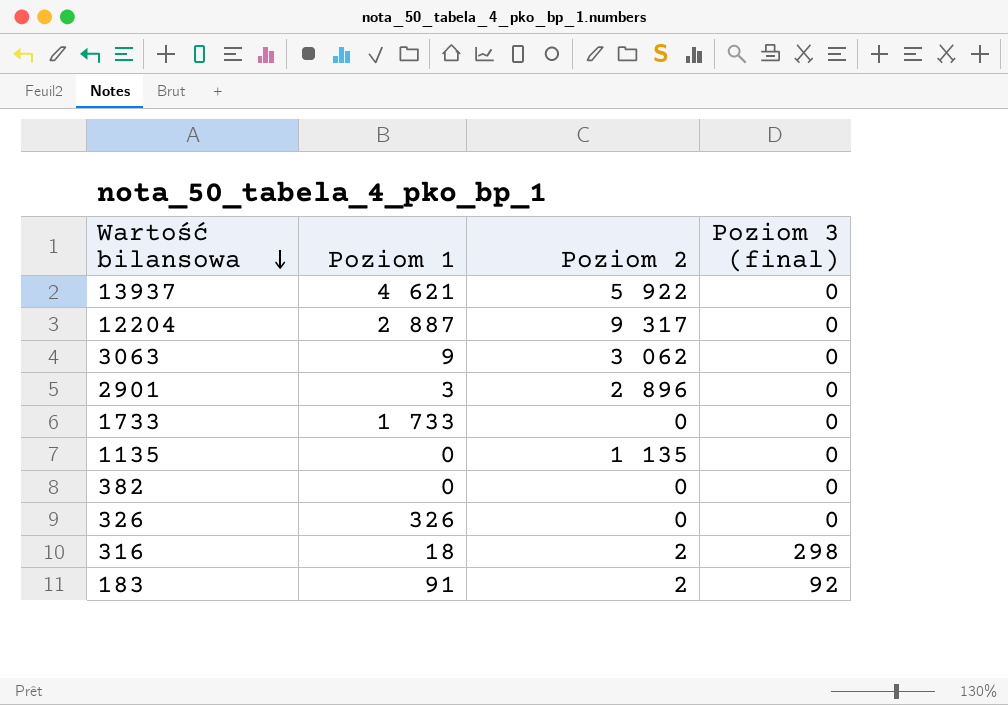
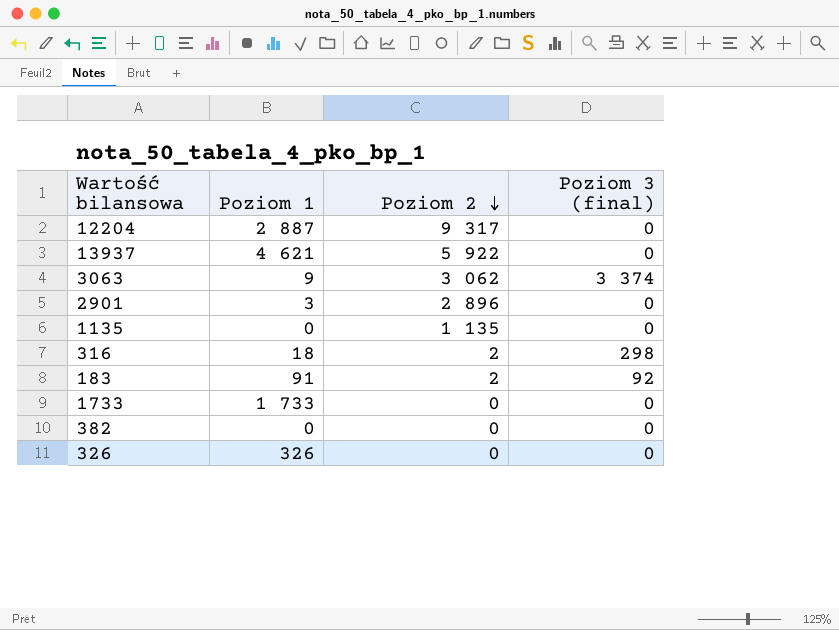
row order: Wartość bilansowa descending -> Poziom 2 descending
3063 | Poziom 3 (final): 0 -> 3 374

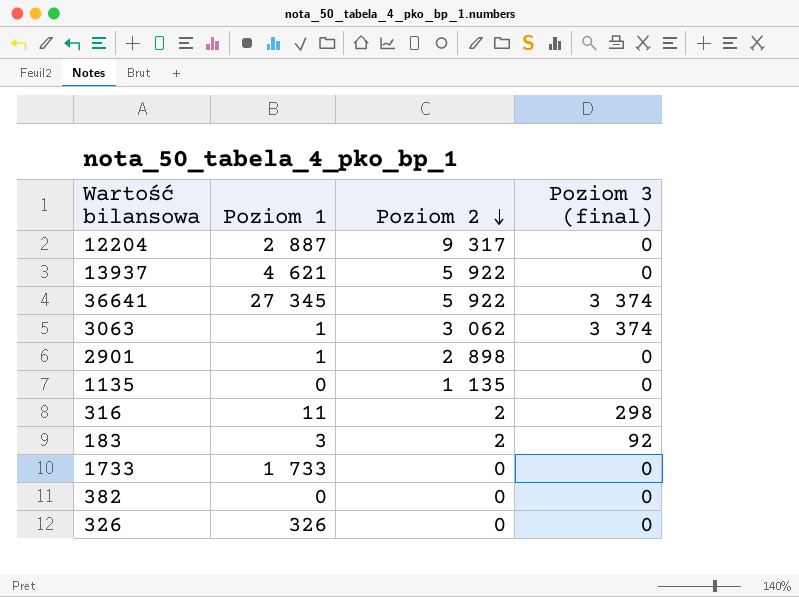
row 36641: none -> 27 345 | 5 922 | 3 374
3063 | Poziom 1: 9 -> 1
2901 | Poziom 1: 3 -> 1
2901 | Poziom 2: 2 896 -> 2 898
316 | Poziom 1: 18 -> 11
183 | Poziom 1: 91 -> 3

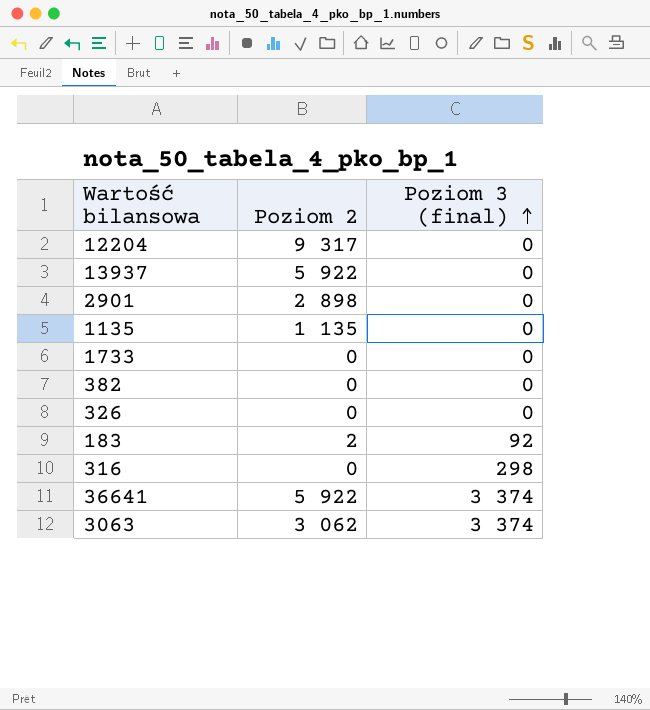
row order: Poziom 2 descending -> Poziom 3 (final) ascending
column Poziom 1 | position: 2 -> none
316 | Poziom 2: 2 -> 0

